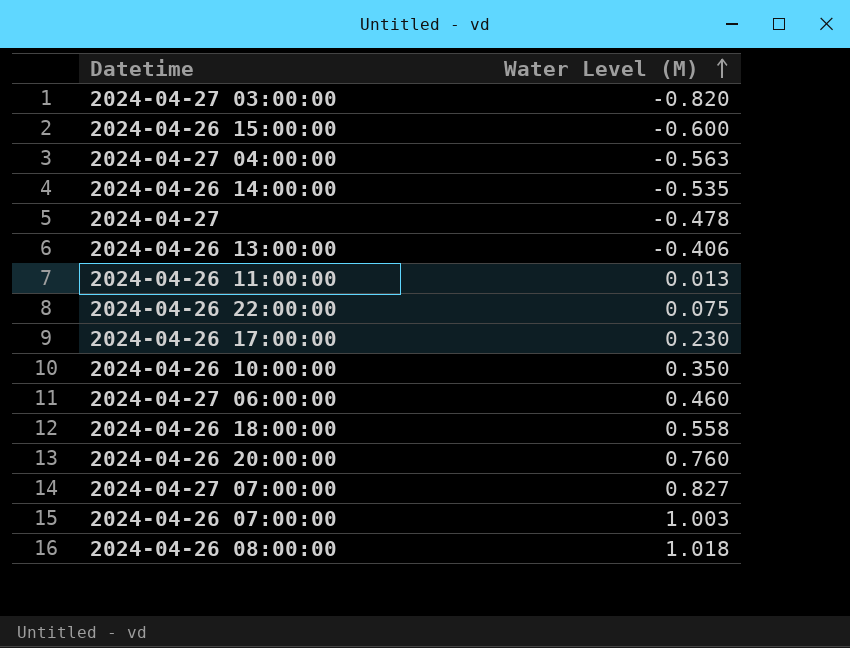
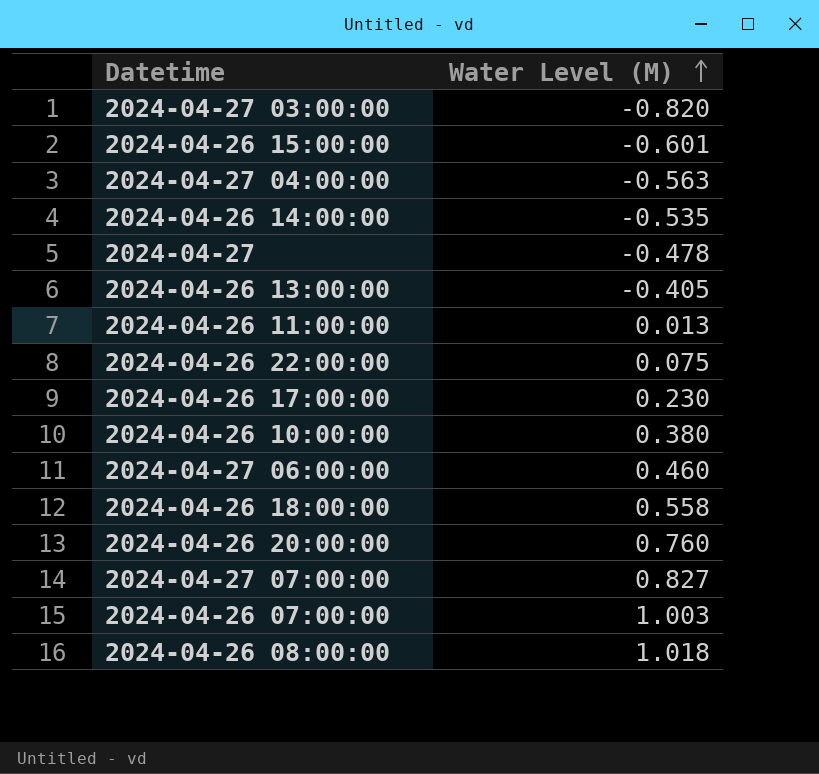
2024-04-26 15:00:00 | Water Level (M): -0.600 -> -0.601
2024-04-26 13:00:00 | Water Level (M): -0.406 -> -0.405
2024-04-26 10:00:00 | Water Level (M): 0.350 -> 0.380

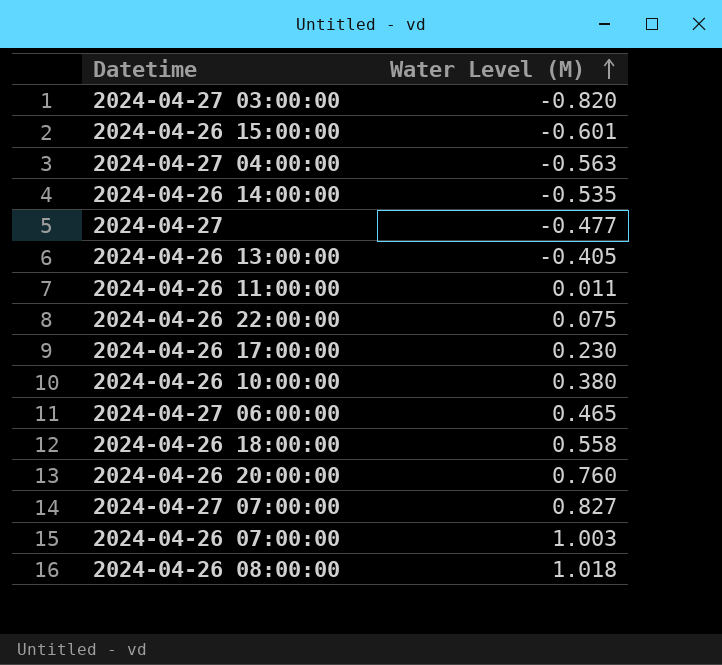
2024-04-27 | Water Level (M): -0.478 -> -0.477
2024-04-26 11:00:00 | Water Level (M): 0.013 -> 0.011
2024-04-27 06:00:00 | Water Level (M): 0.460 -> 0.465

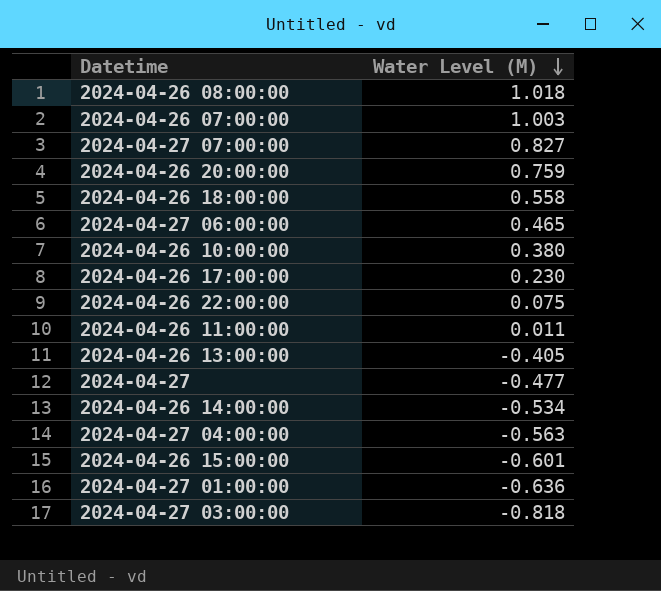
row order: Water Level (M) ascending -> Water Level (M) descending
2024-04-26 20:00:00 | Water Level (M): 0.760 -> 0.759
2024-04-26 14:00:00 | Water Level (M): -0.535 -> -0.534
row 2024-04-27 01:00:00: none -> -0.636
2024-04-27 03:00:00 | Water Level (M): -0.820 -> -0.818

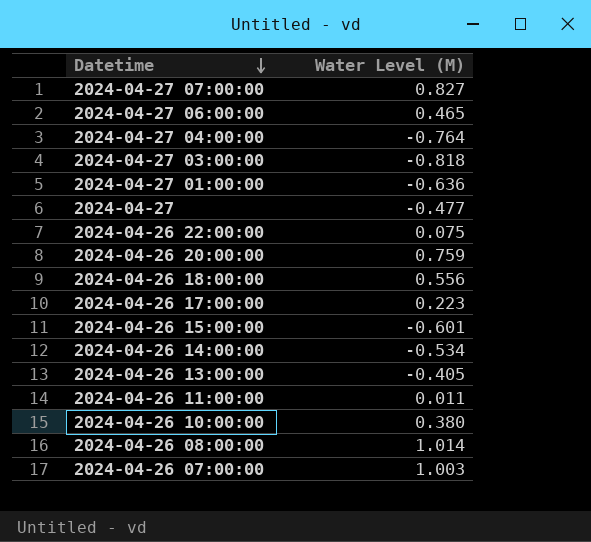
row order: Water Level (M) descending -> Datetime descending
2024-04-27 04:00:00 | Water Level (M): -0.563 -> -0.764
2024-04-26 18:00:00 | Water Level (M): 0.558 -> 0.556
2024-04-26 17:00:00 | Water Level (M): 0.230 -> 0.223
2024-04-26 08:00:00 | Water Level (M): 1.018 -> 1.014

